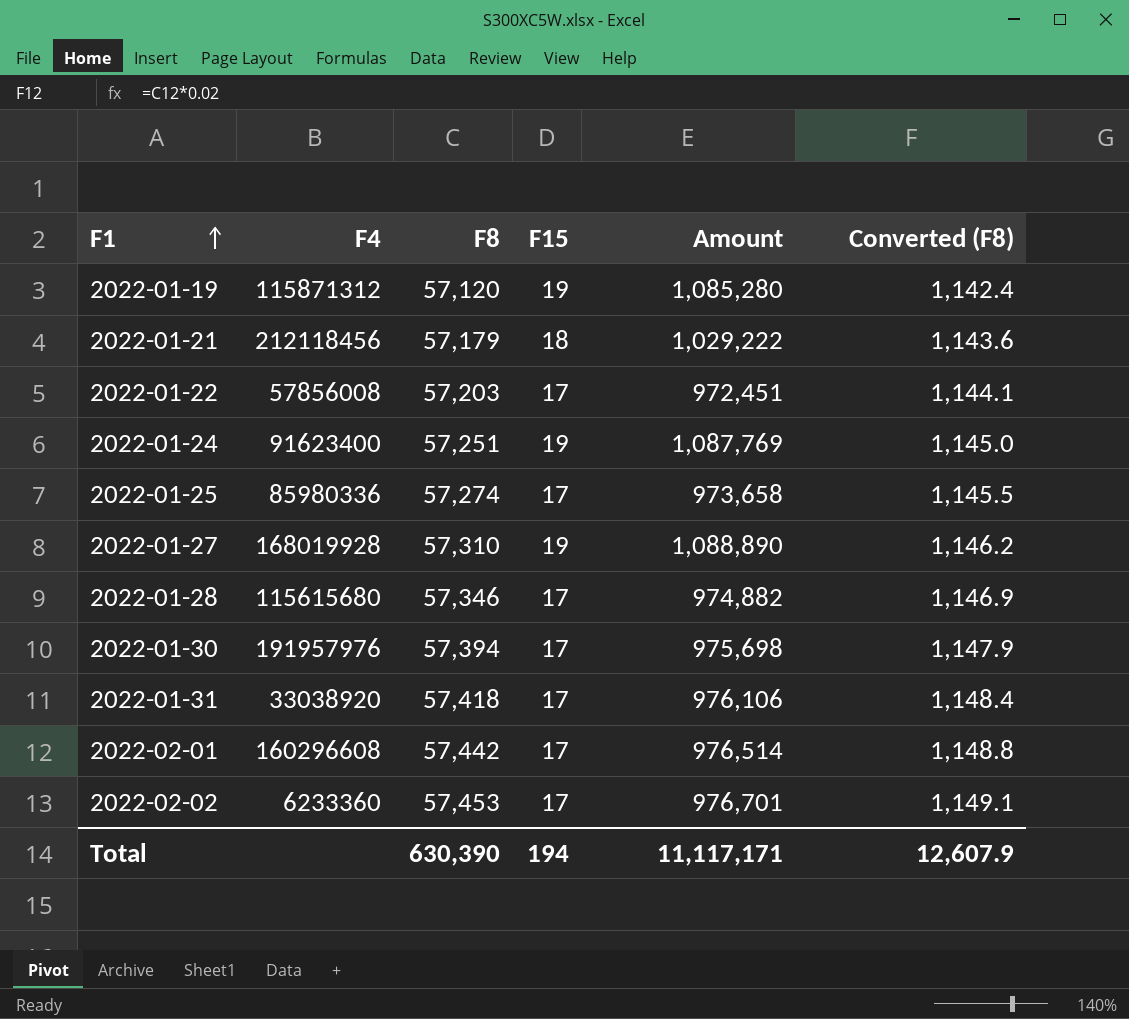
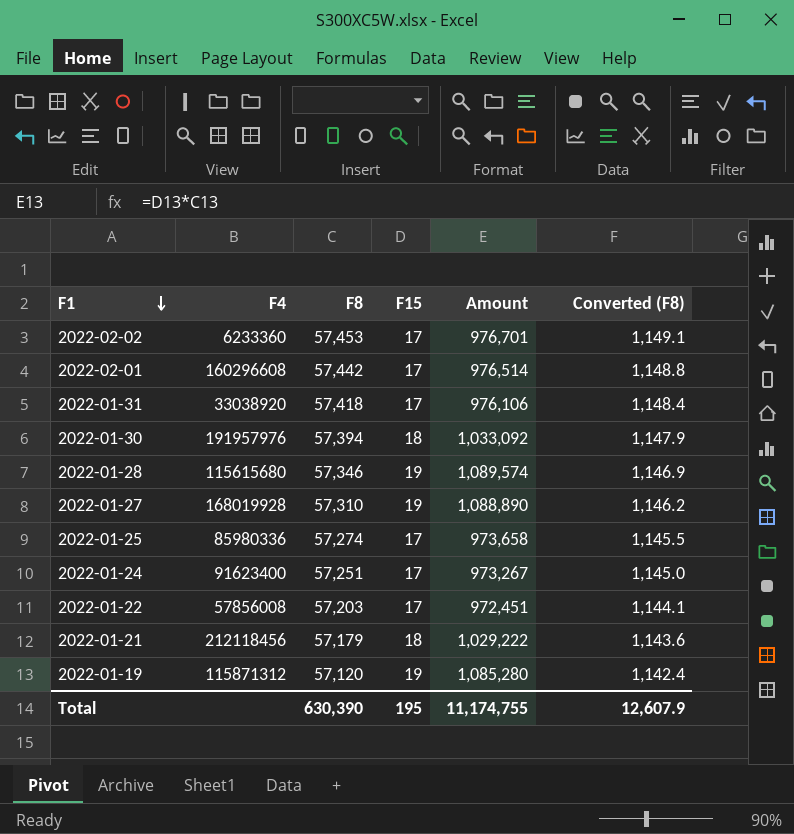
row order: F1 ascending -> F1 descending
2022-01-30 | F15: 17 -> 18
2022-01-30 | Amount: 975,698 -> 1,033,092
2022-01-28 | F15: 17 -> 19
2022-01-28 | Amount: 974,882 -> 1,089,574
2022-01-24 | F15: 19 -> 17
2022-01-24 | Amount: 1,087,769 -> 973,267
Total | F15: 194 -> 195
Total | Amount: 11,117,171 -> 11,174,755

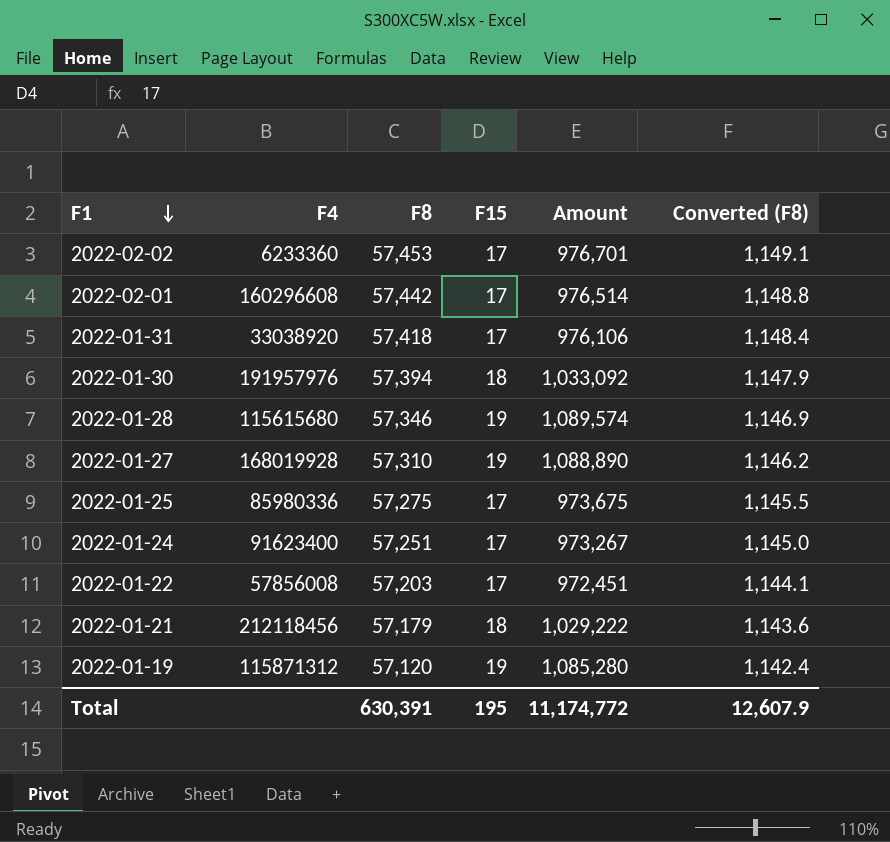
2022-01-25 | F8: 57,274 -> 57,275
2022-01-25 | Amount: 973,658 -> 973,675
Total | F8: 630,390 -> 630,391
Total | Amount: 11,174,755 -> 11,174,772

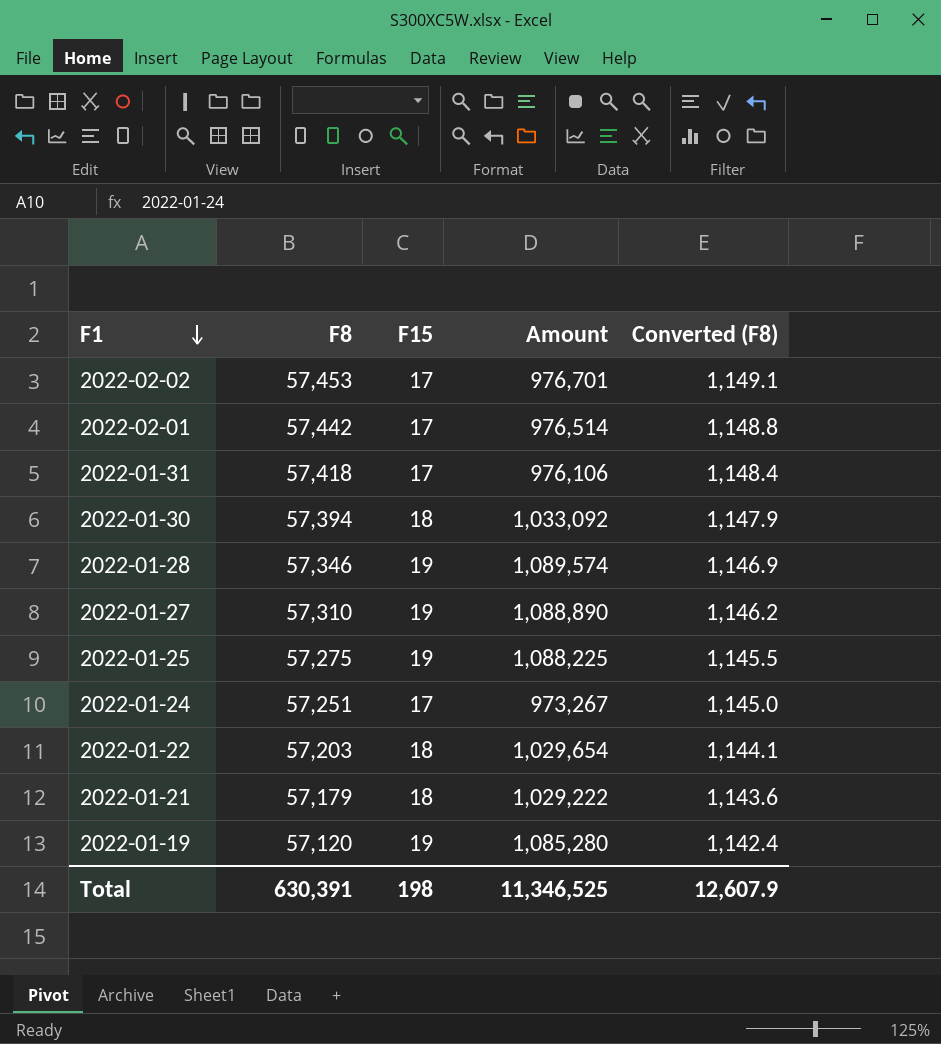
column F4 | position: 2 -> none
2022-01-25 | F15: 17 -> 19
2022-01-25 | Amount: 973,675 -> 1,088,225
2022-01-22 | F15: 17 -> 18
2022-01-22 | Amount: 972,451 -> 1,029,654
Total | F15: 195 -> 198
Total | Amount: 11,174,772 -> 11,346,525

